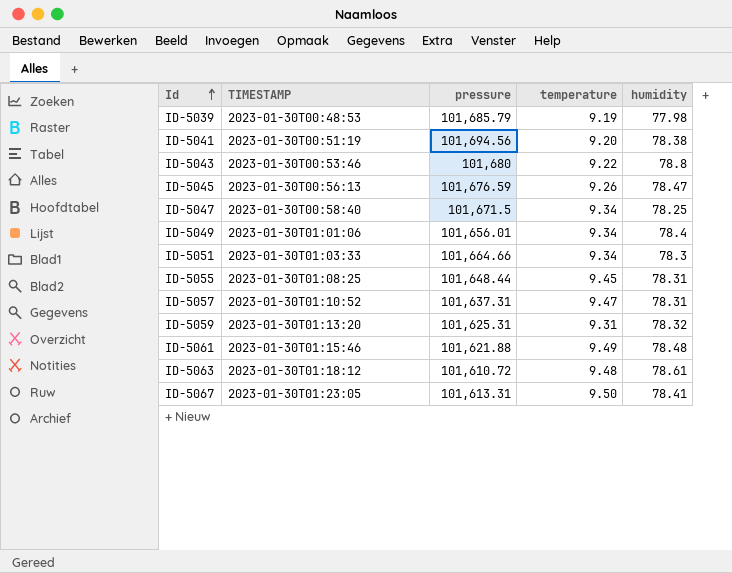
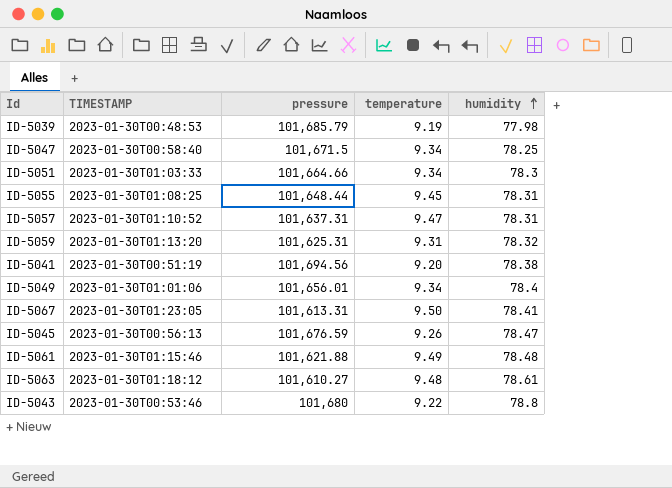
row order: Id ascending -> humidity ascending
ID-5063 | pressure: 101,610.72 -> 101,610.27

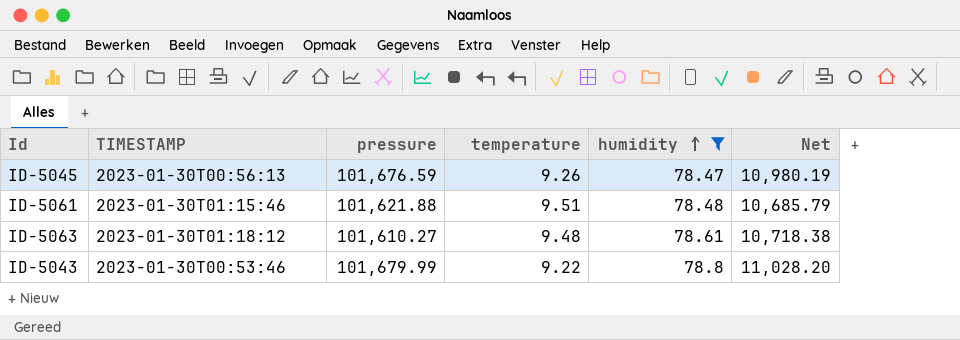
filter: none -> humidity >= 78.47
column Net | formula: none -> [pressure] / [temperature]
ID-5061 | temperature: 9.49 -> 9.51
ID-5043 | pressure: 101,680 -> 101,679.99

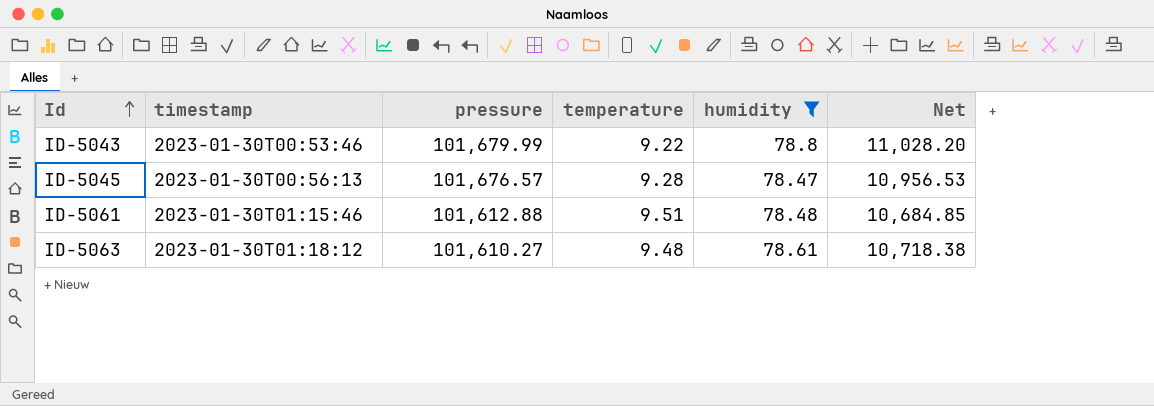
row order: humidity ascending -> Id ascending
column name: TIMESTAMP -> timestamp
ID-5045 | pressure: 101,676.59 -> 101,676.57
ID-5045 | temperature: 9.26 -> 9.28
ID-5045 | Net: 10,980.19 -> 10,956.53
ID-5061 | pressure: 101,621.88 -> 101,612.88
ID-5061 | Net: 10,685.79 -> 10,684.85

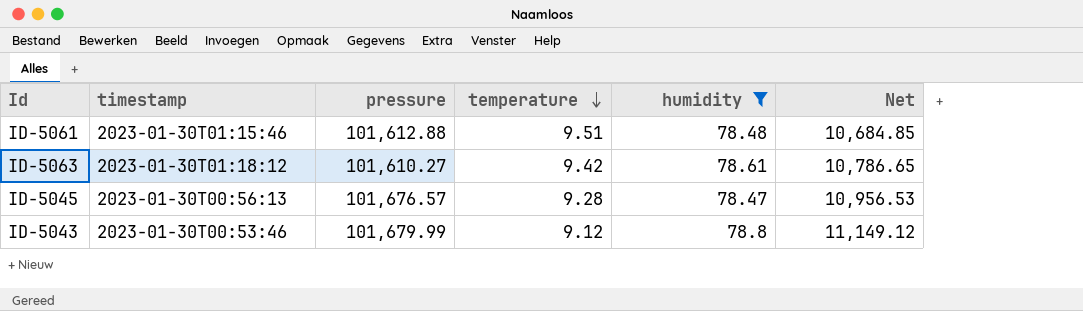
row order: Id ascending -> temperature descending
ID-5063 | temperature: 9.48 -> 9.42
ID-5063 | Net: 10,718.38 -> 10,786.65
ID-5043 | temperature: 9.22 -> 9.12
ID-5043 | Net: 11,028.20 -> 11,149.12

